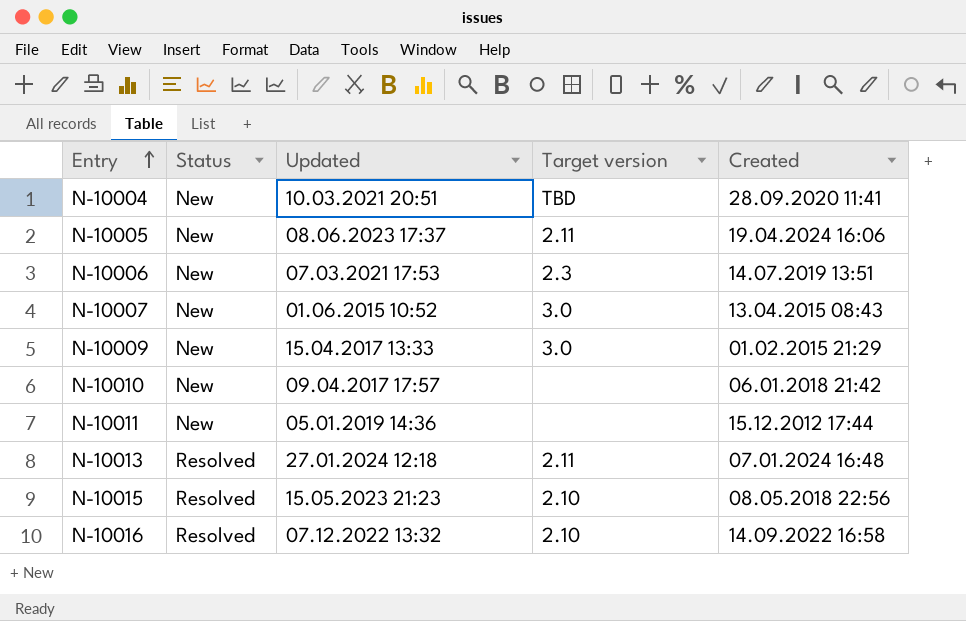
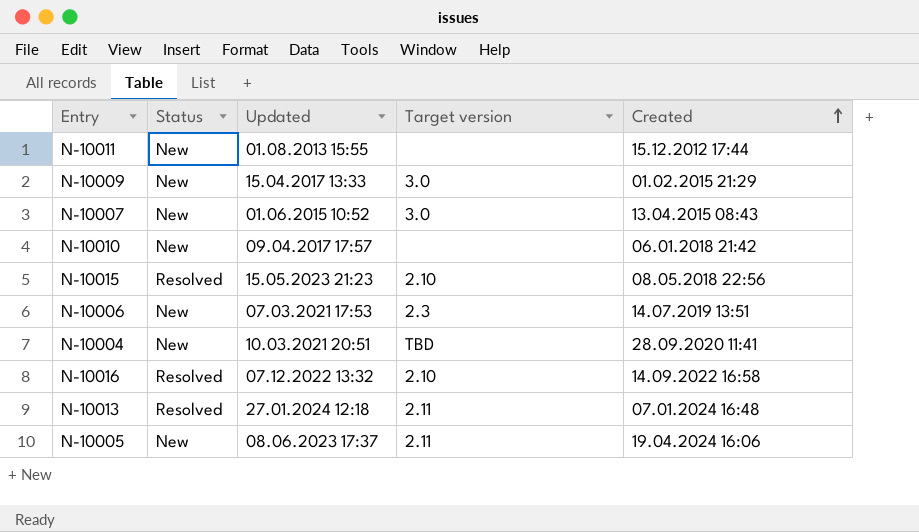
row order: Entry ascending -> Created ascending
N-10011 | Updated: 05.01.2019 14:36 -> 01.08.2013 15:55

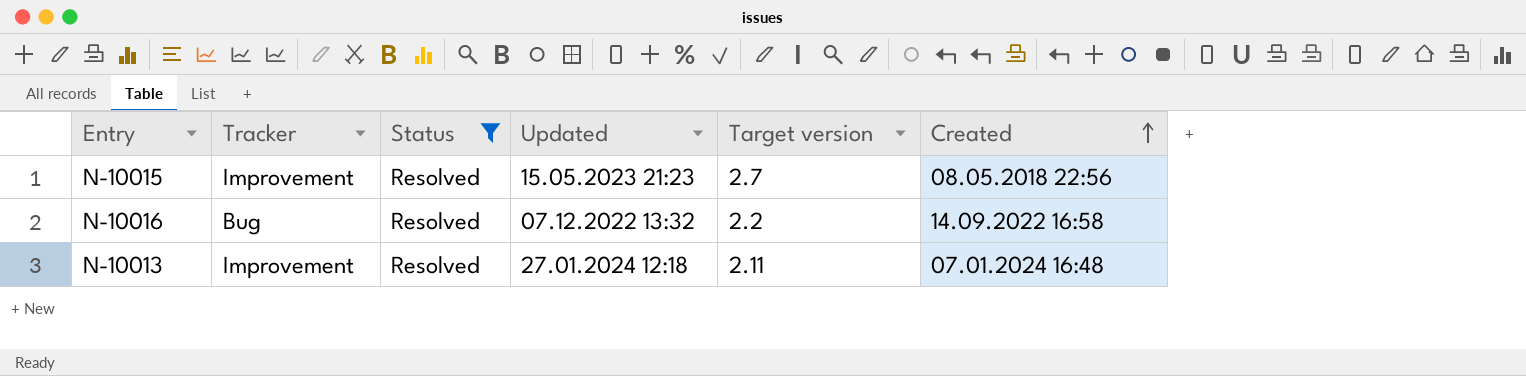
filter: none -> Status = Resolved
column Tracker | position: none -> 2
N-10015 | Target version: 2.10 -> 2.7
N-10016 | Target version: 2.10 -> 2.2

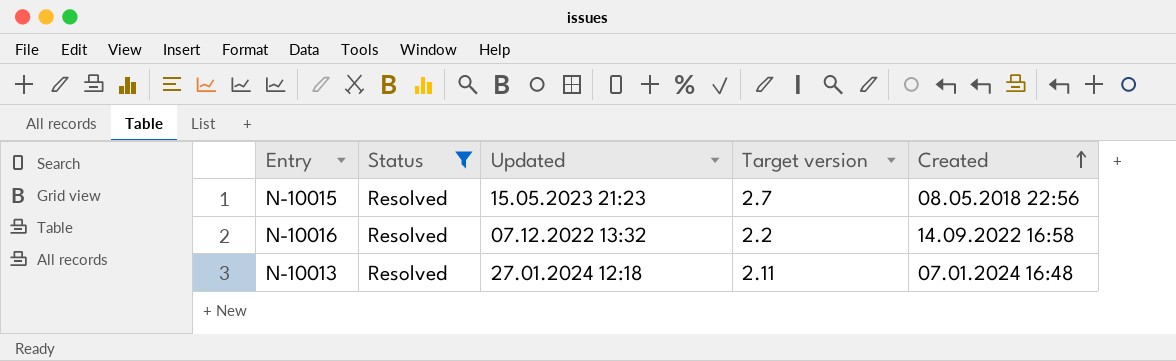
column Tracker | position: 2 -> none

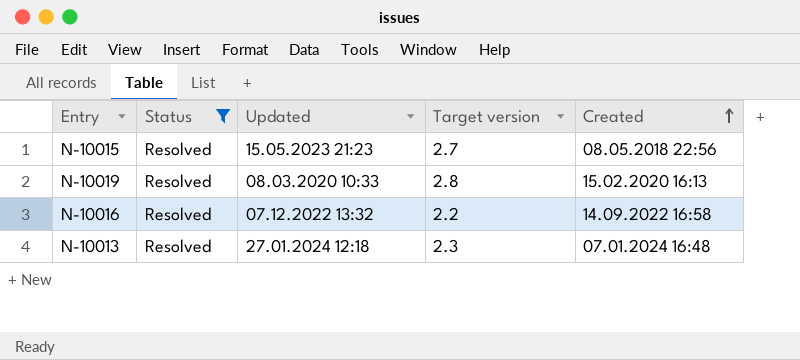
row N-10019: none -> Resolved | 08.03.2020 10:33 | 2.8 | 15.02.2020 16:13
N-10013 | Target version: 2.11 -> 2.3

